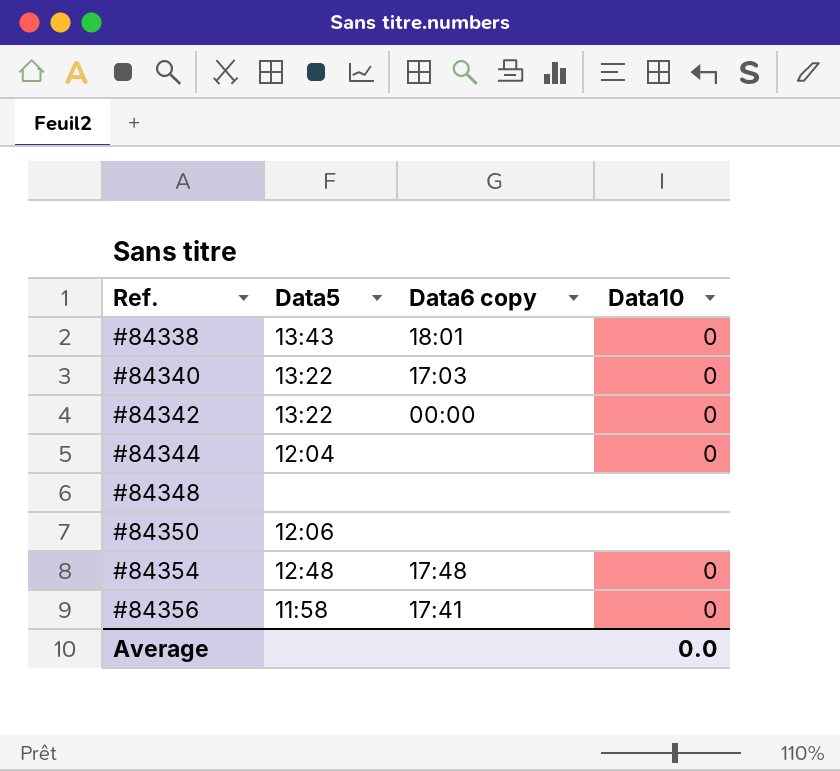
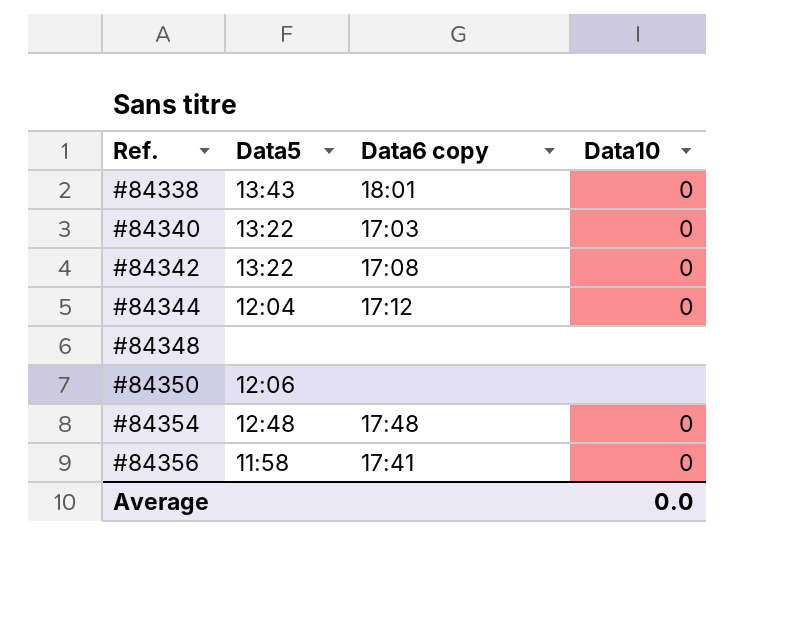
#84342 | Data6 copy: 00:00 -> 17:08
#84344 | Data6 copy: none -> 17:12

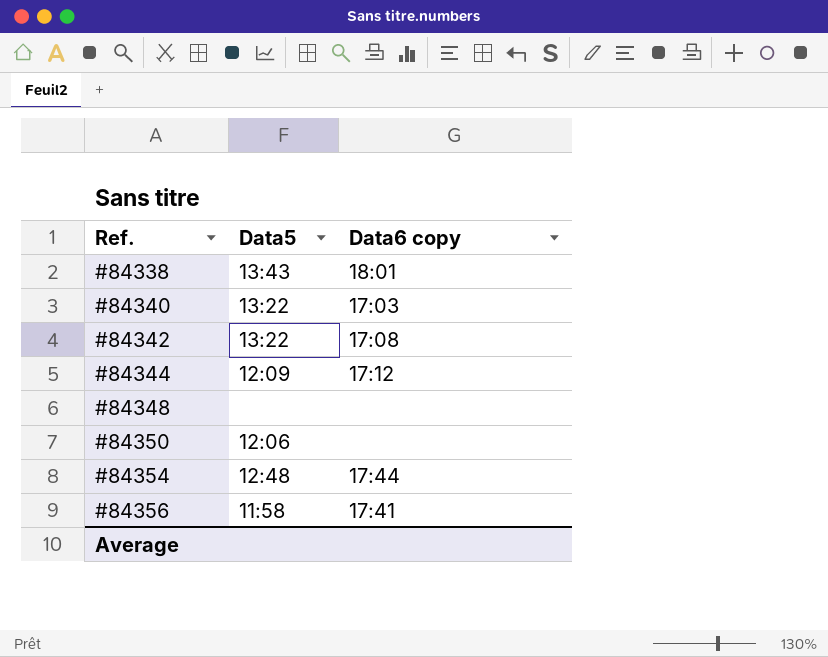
column Data10 | position: 4 -> none
#84344 | Data5: 12:04 -> 12:09
#84354 | Data6 copy: 17:48 -> 17:44

